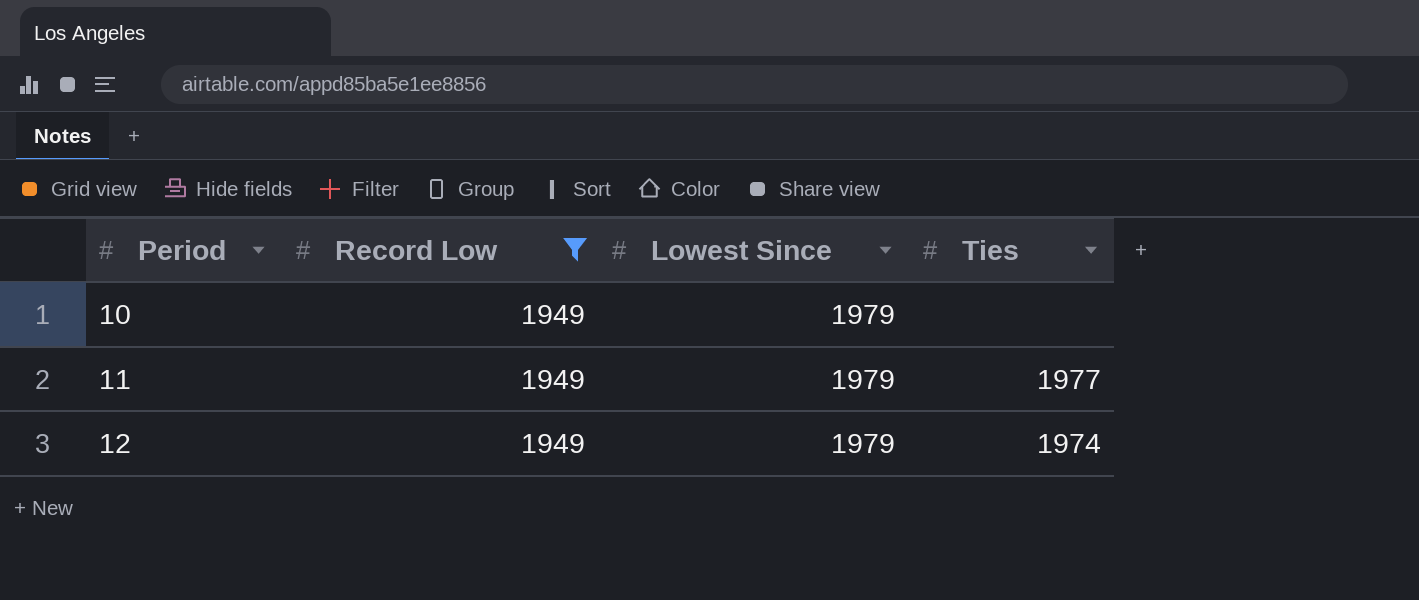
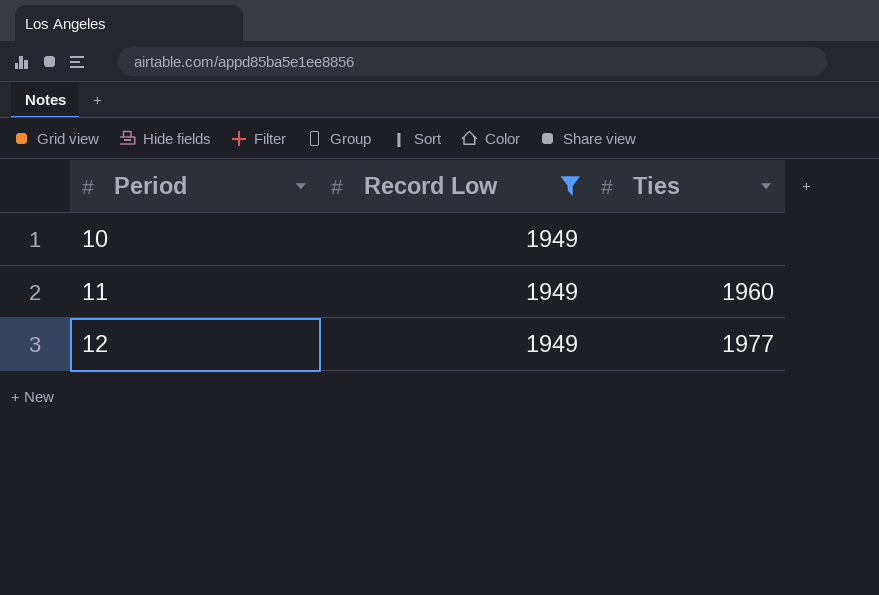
column Lowest Since | position: 3 -> none
11 | Ties: 1977 -> 1960
12 | Ties: 1974 -> 1977

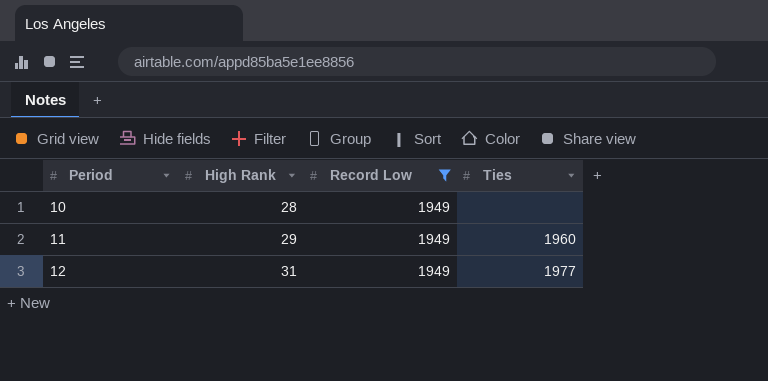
column High Rank | position: none -> 2

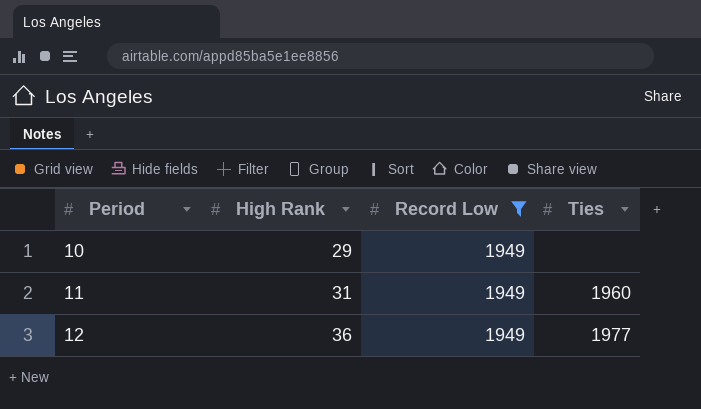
10 | High Rank: 28 -> 29
11 | High Rank: 29 -> 31
12 | High Rank: 31 -> 36

